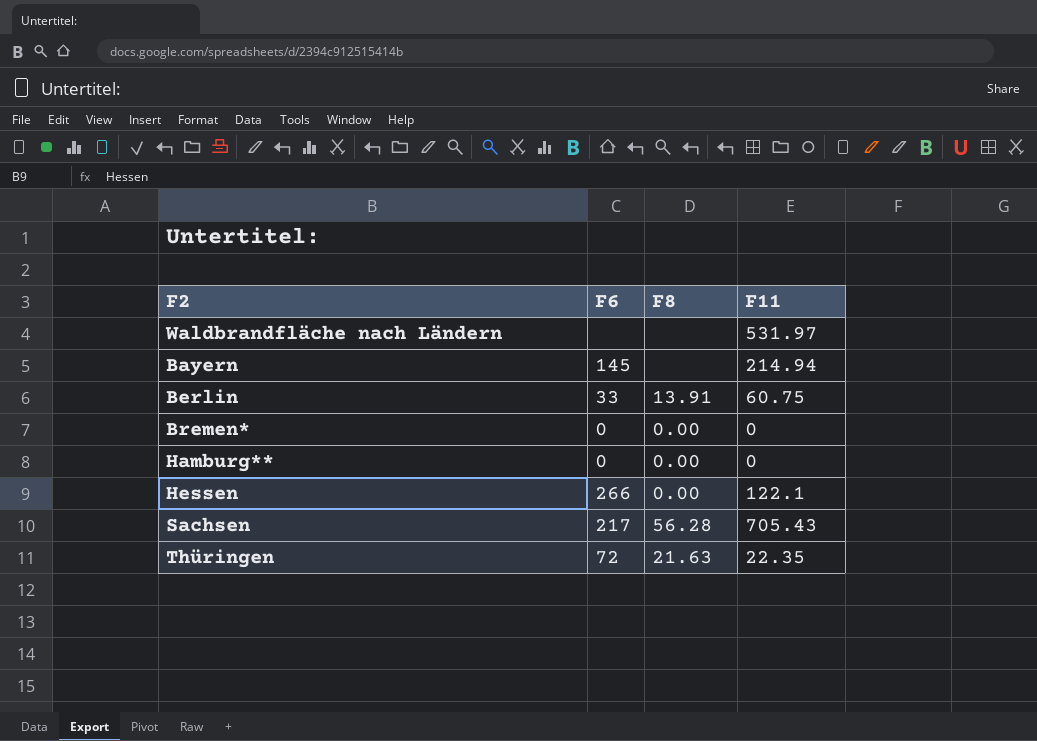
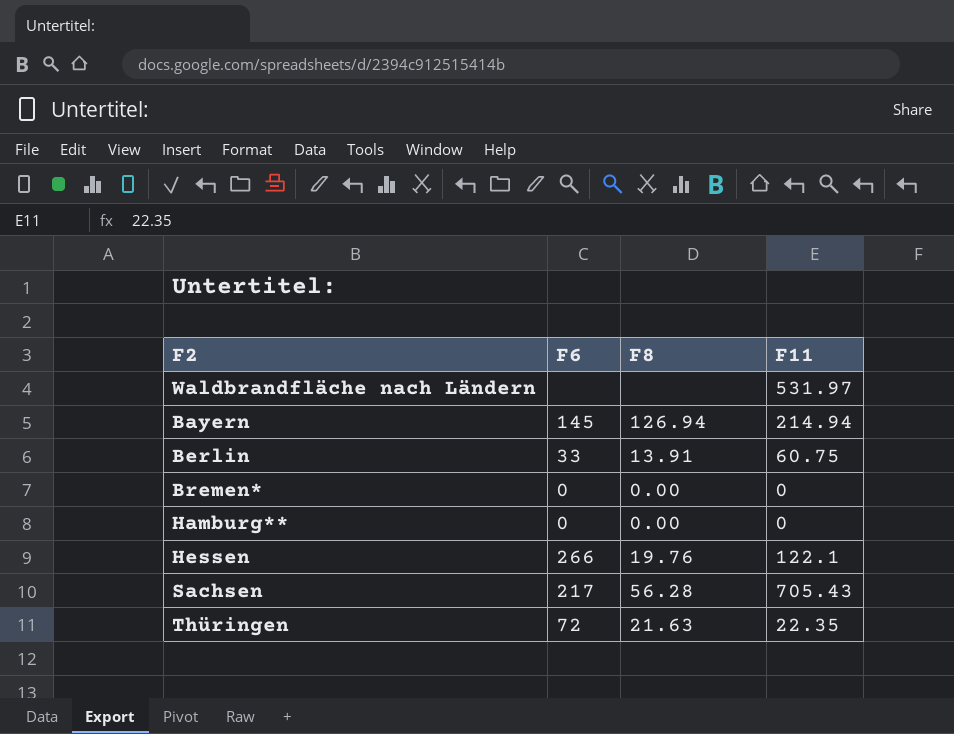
Bayern | F8: none -> 126.94
Hessen | F8: 0.00 -> 19.76

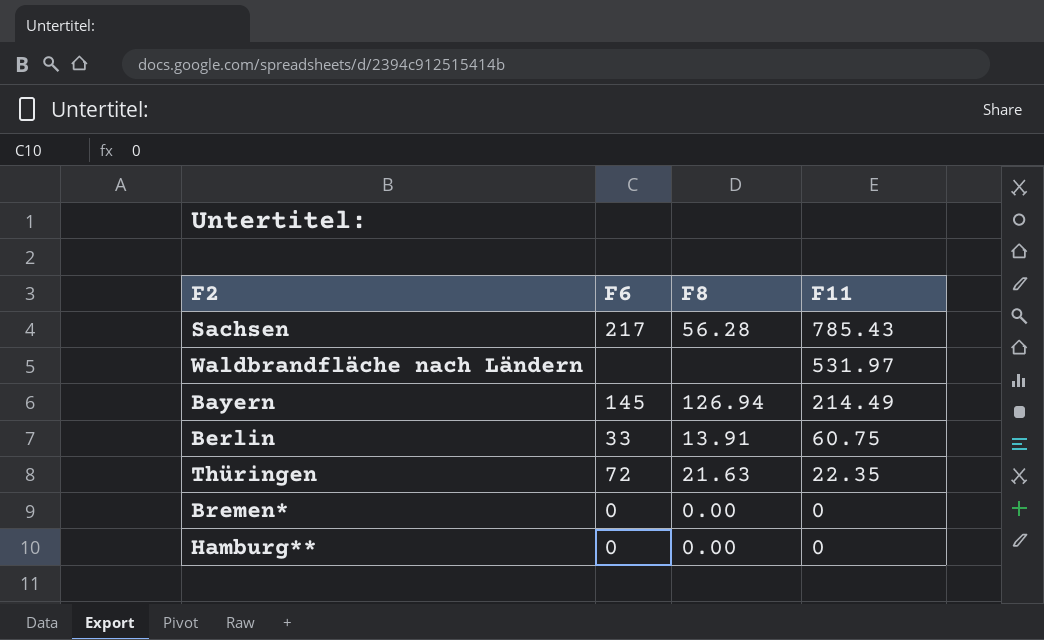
row order: none -> F11 descending
row Hessen: 266 | 19.76 | 122.1 -> none
Sachsen | F11: 705.43 -> 785.43
Bayern | F11: 214.94 -> 214.49

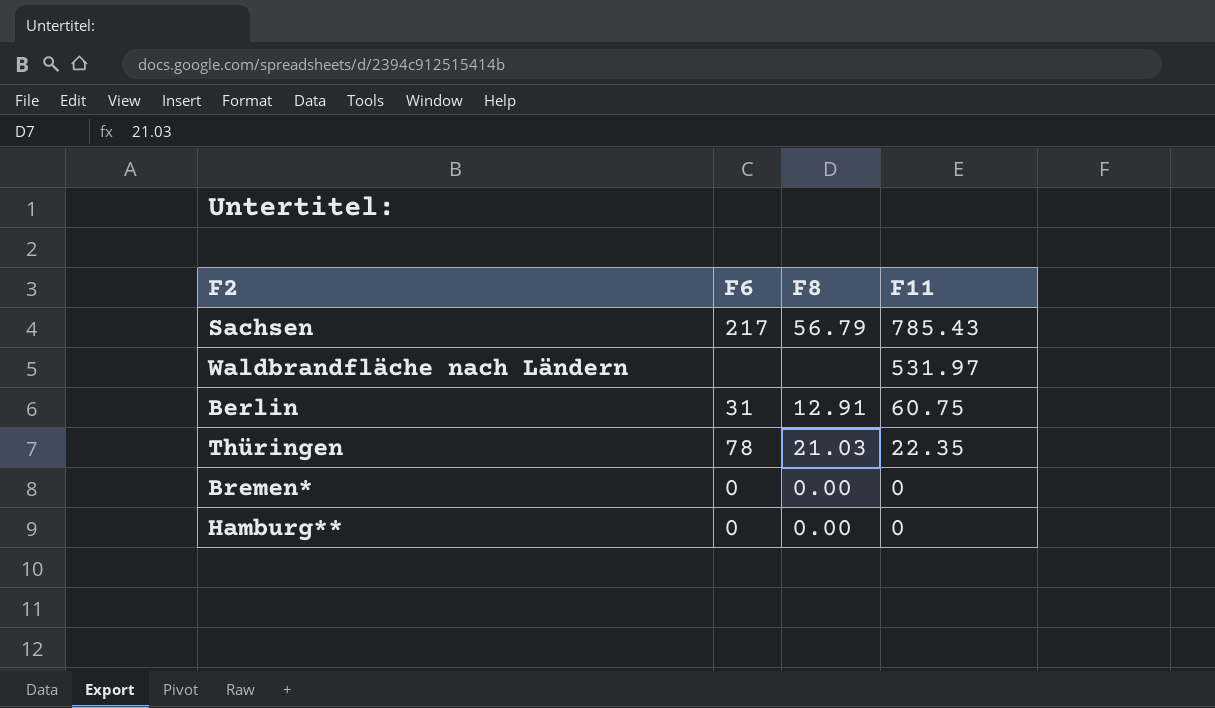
row Bayern: 145 | 126.94 | 214.49 -> none
Sachsen | F8: 56.28 -> 56.79
Berlin | F6: 33 -> 31
Berlin | F8: 13.91 -> 12.91
Thüringen | F6: 72 -> 78
Thüringen | F8: 21.63 -> 21.03

